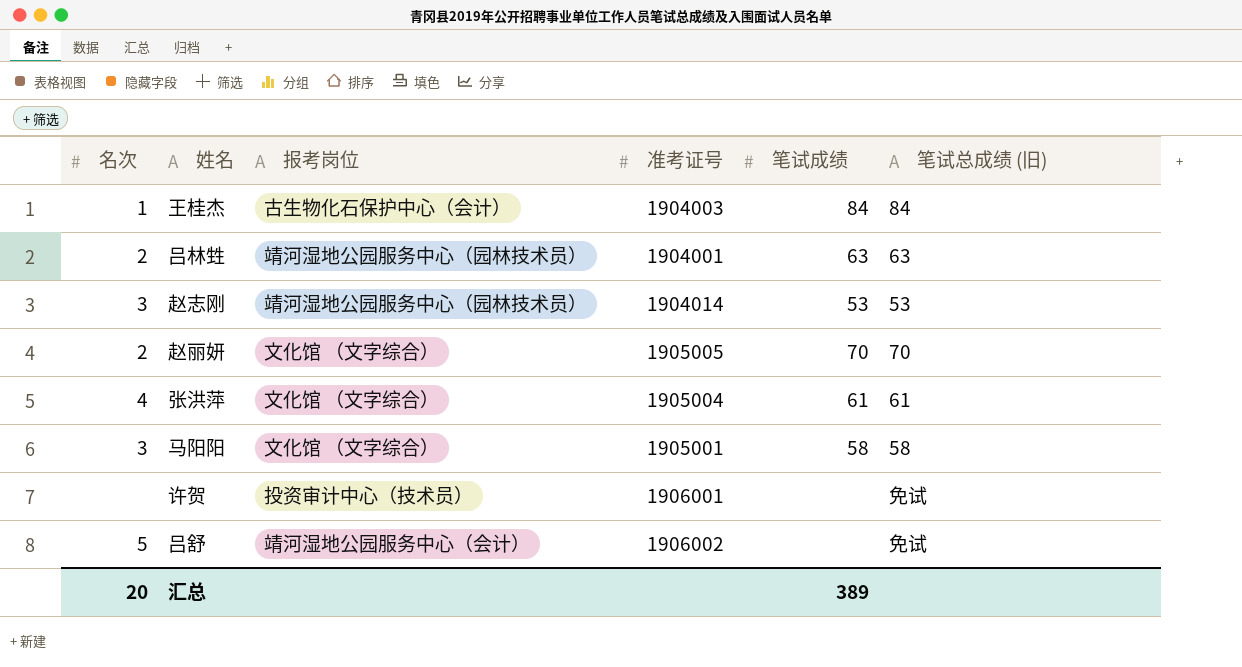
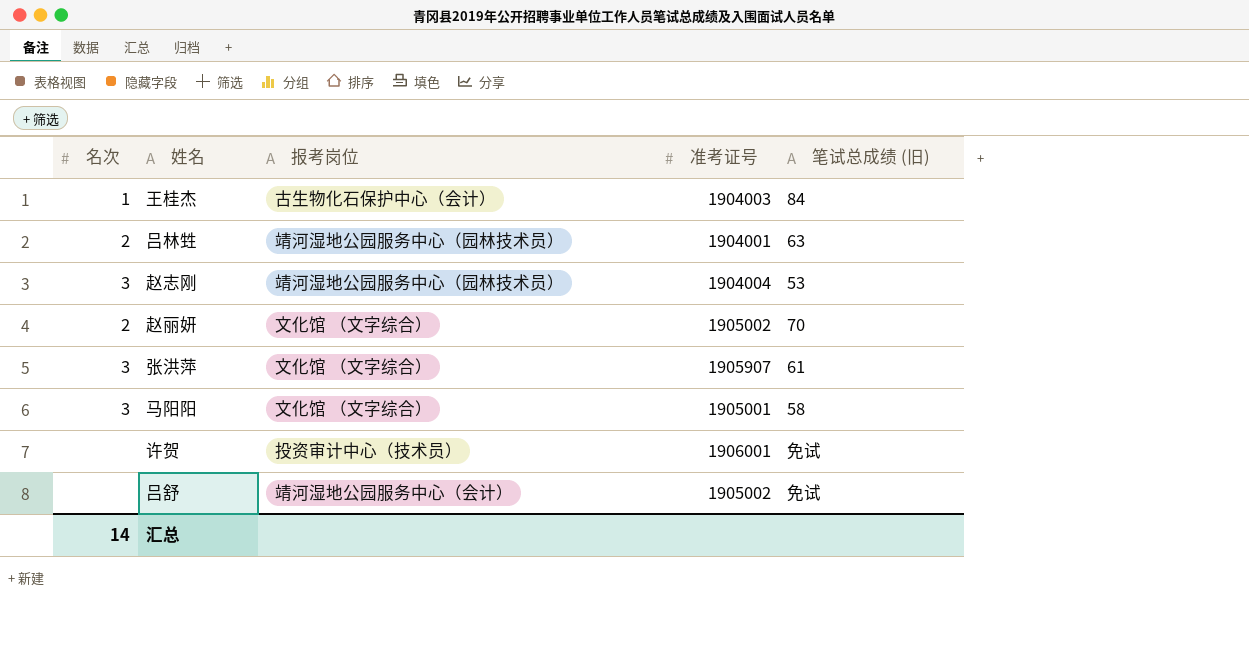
column 笔试成绩 | position: 5 -> none
赵志刚 | 准考证号: 1904014 -> 1904004
赵丽妍 | 准考证号: 1905005 -> 1905002
张洪萍 | 名次: 4 -> 3
张洪萍 | 准考证号: 1905004 -> 1905907
吕舒 | 名次: 5 -> none
吕舒 | 准考证号: 1906002 -> 1905002
汇总 | 名次: 20 -> 14

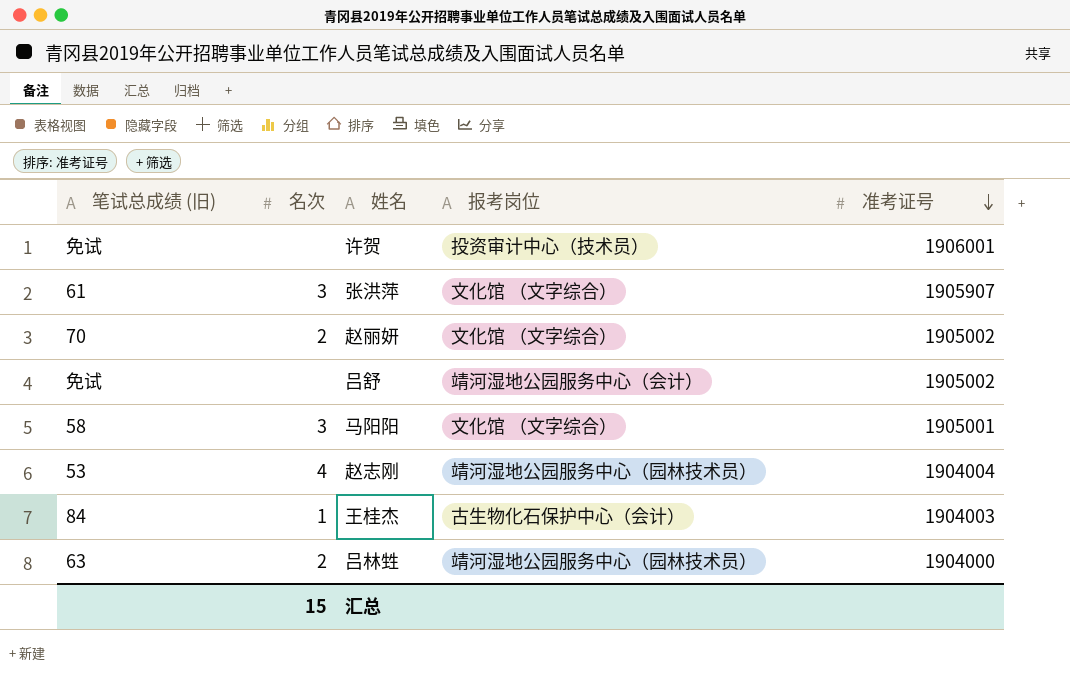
row order: none -> 准考证号 descending
column 笔试总成绩 (旧) | position: 5 -> 1
赵志刚 | 名次: 3 -> 4
吕林甡 | 准考证号: 1904001 -> 1904000
汇总 | 名次: 14 -> 15

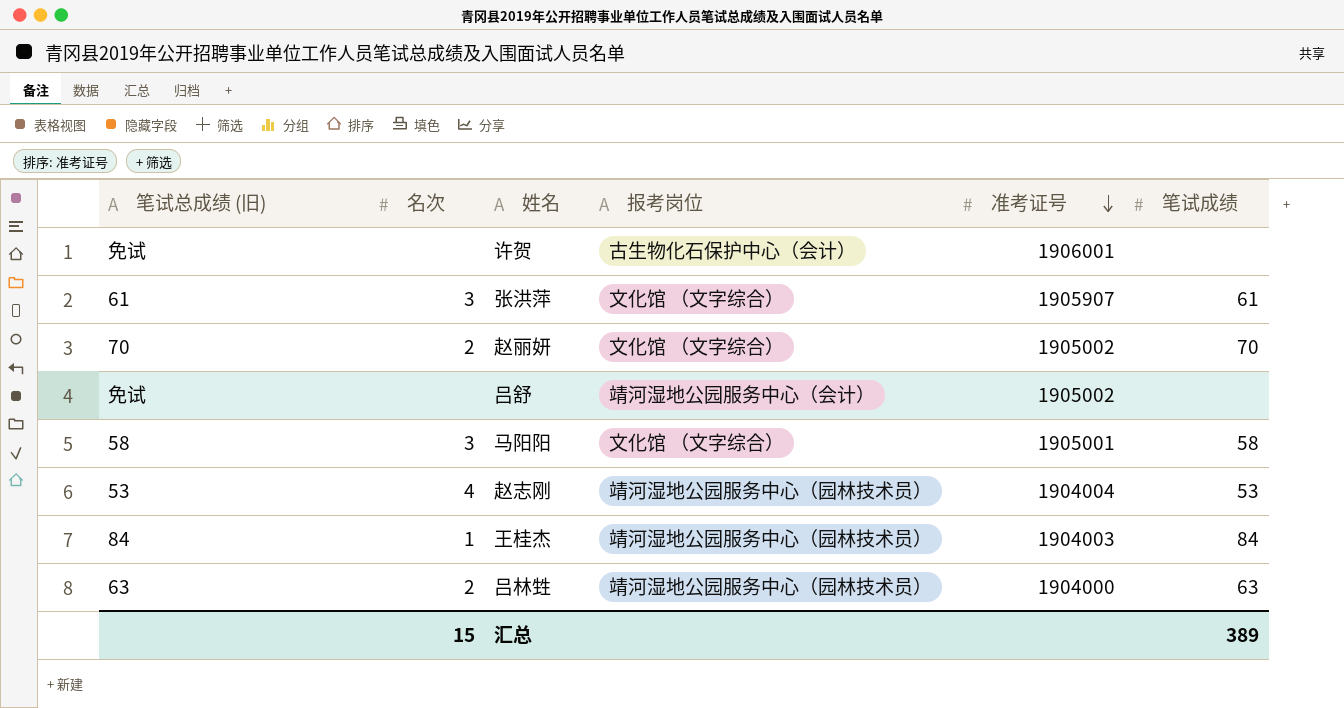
column 笔试成绩 | position: none -> 6
许贺 | 报考岗位: 投资审计中心（技术员） -> 古生物化石保护中心（会计）
王桂杰 | 报考岗位: 古生物化石保护中心（会计） -> 靖河湿地公园服务中心（园林技术员）

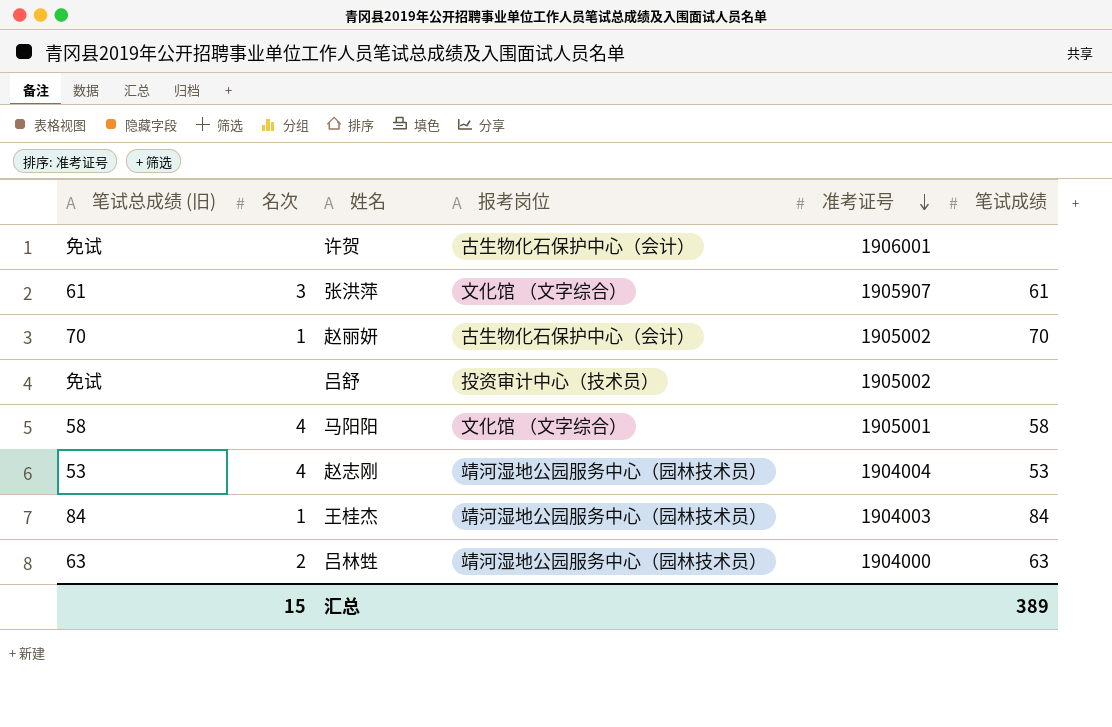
赵丽妍 | 名次: 2 -> 1
赵丽妍 | 报考岗位: 文化馆 （文字综合） -> 古生物化石保护中心（会计）
吕舒 | 报考岗位: 靖河湿地公园服务中心（会计） -> 投资审计中心（技术员）
马阳阳 | 名次: 3 -> 4

